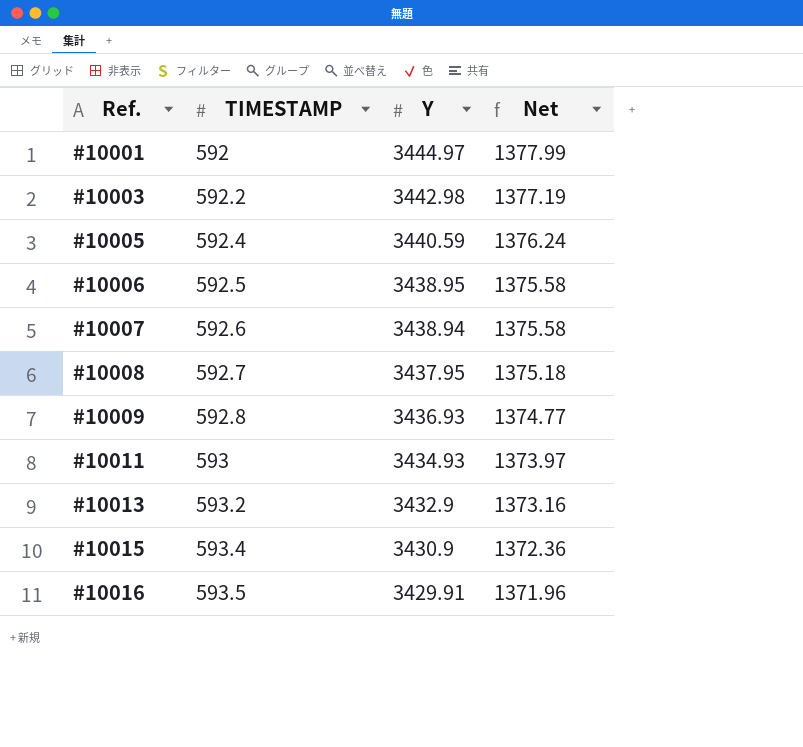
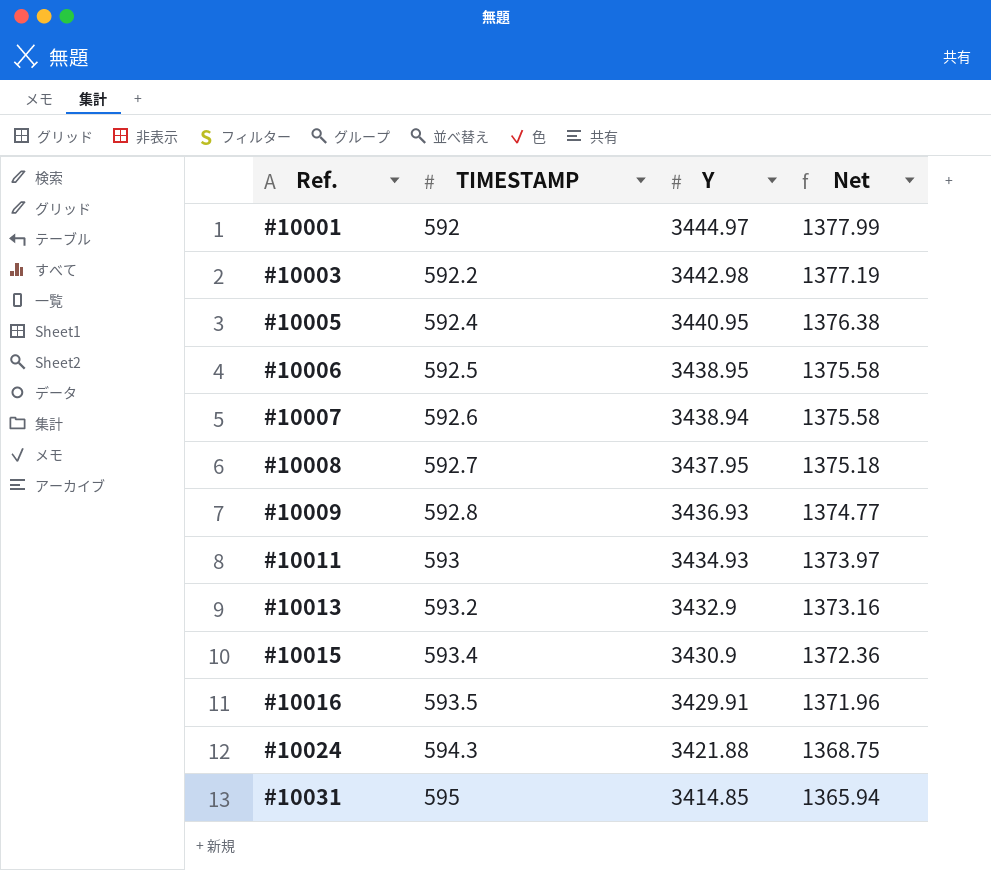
#10005 | Y: 3440.59 -> 3440.95
#10005 | Net: 1376.24 -> 1376.38
row #10024: none -> 594.3 | 3421.88 | 1368.75
row #10031: none -> 595 | 3414.85 | 1365.94

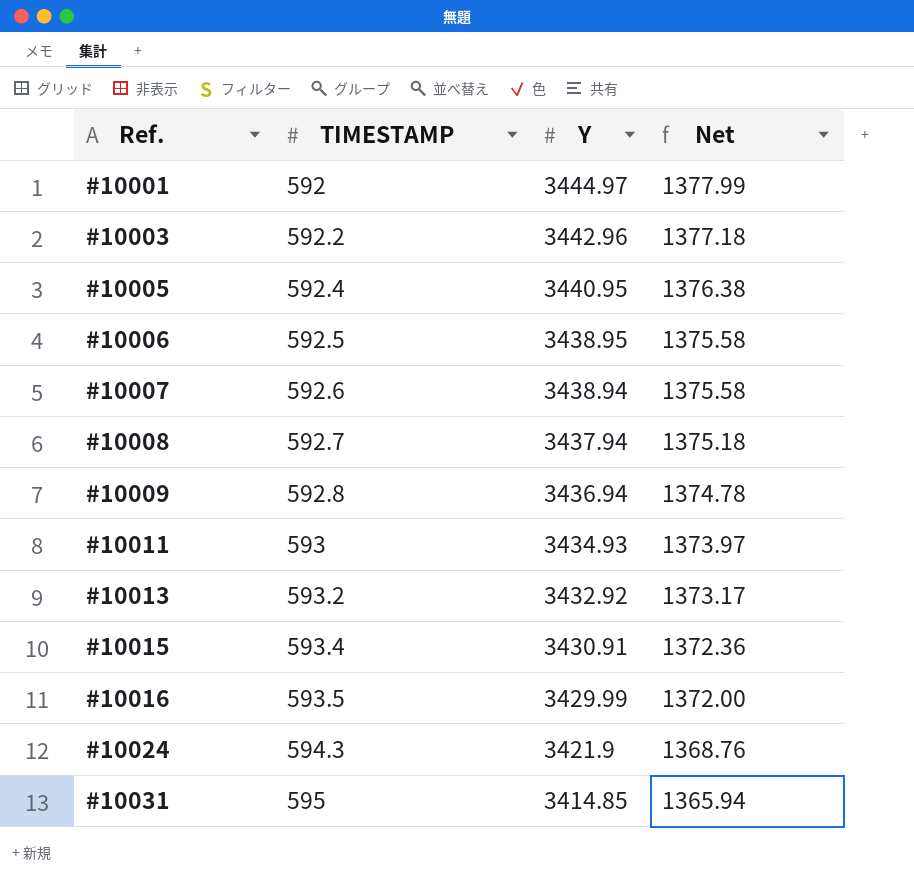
#10003 | Y: 3442.98 -> 3442.96
#10003 | Net: 1377.19 -> 1377.18
#10008 | Y: 3437.95 -> 3437.94
#10009 | Y: 3436.93 -> 3436.94
#10009 | Net: 1374.77 -> 1374.78
#10013 | Y: 3432.9 -> 3432.92
#10013 | Net: 1373.16 -> 1373.17
#10015 | Y: 3430.9 -> 3430.91
#10016 | Y: 3429.91 -> 3429.99
#10016 | Net: 1371.96 -> 1372.00
#10024 | Y: 3421.88 -> 3421.9
#10024 | Net: 1368.75 -> 1368.76

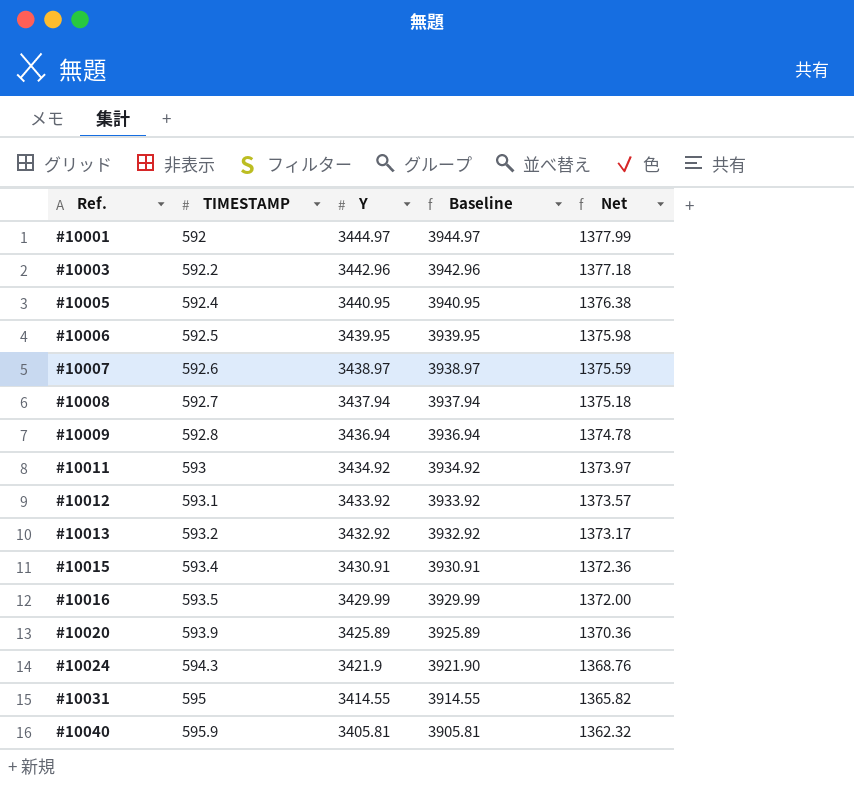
column Baseline | formula: none -> [Y] + 500
#10006 | Y: 3438.95 -> 3439.95
#10006 | Net: 1375.58 -> 1375.98
#10007 | Y: 3438.94 -> 3438.97
#10007 | Net: 1375.58 -> 1375.59
#10011 | Y: 3434.93 -> 3434.92
row #10012: none -> 593.1 | 3433.92 | 3933.92 | 1373.57
row #10020: none -> 593.9 | 3425.89 | 3925.89 | 1370.36
#10031 | Y: 3414.85 -> 3414.55
#10031 | Net: 1365.94 -> 1365.82
row #10040: none -> 595.9 | 3405.81 | 3905.81 | 1362.32

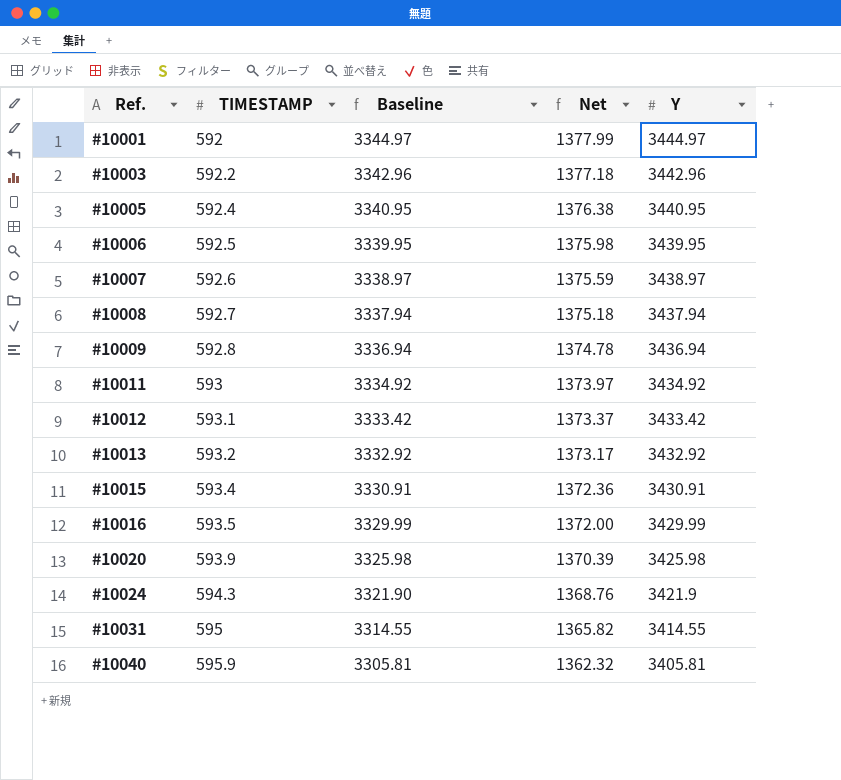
column Baseline | formula: [Y] + 500 -> [Y] - 100
column Y | position: 3 -> 5
#10012 | Net: 1373.57 -> 1373.37
#10012 | Y: 3433.92 -> 3433.42
#10020 | Net: 1370.36 -> 1370.39
#10020 | Y: 3425.89 -> 3425.98

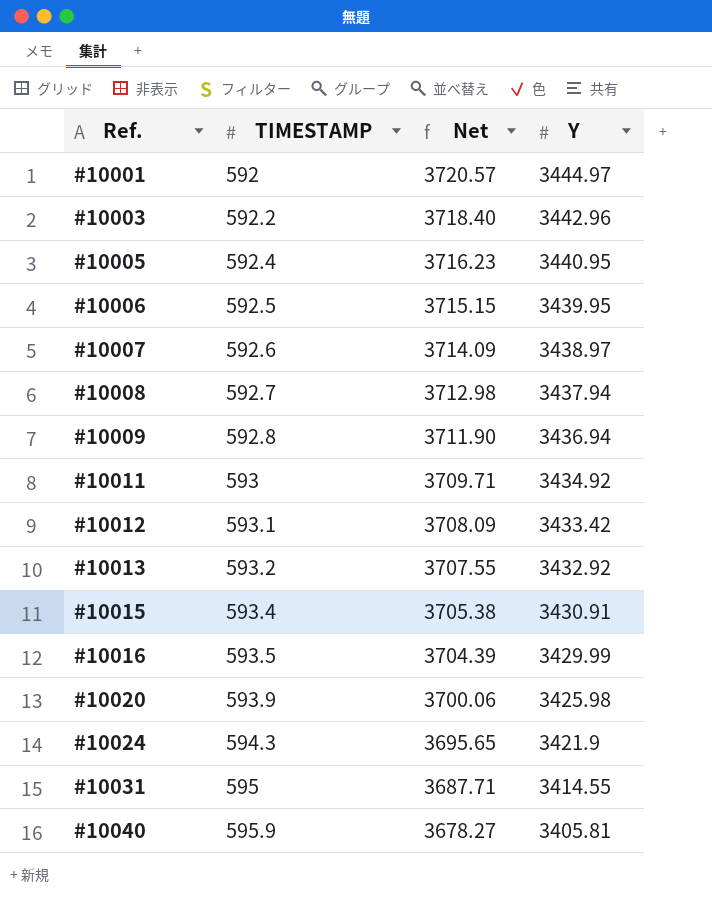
column Baseline | formula: [Y] - 100 -> none
column Net | formula: [Y] * 0.4 -> [Y] * 1.08

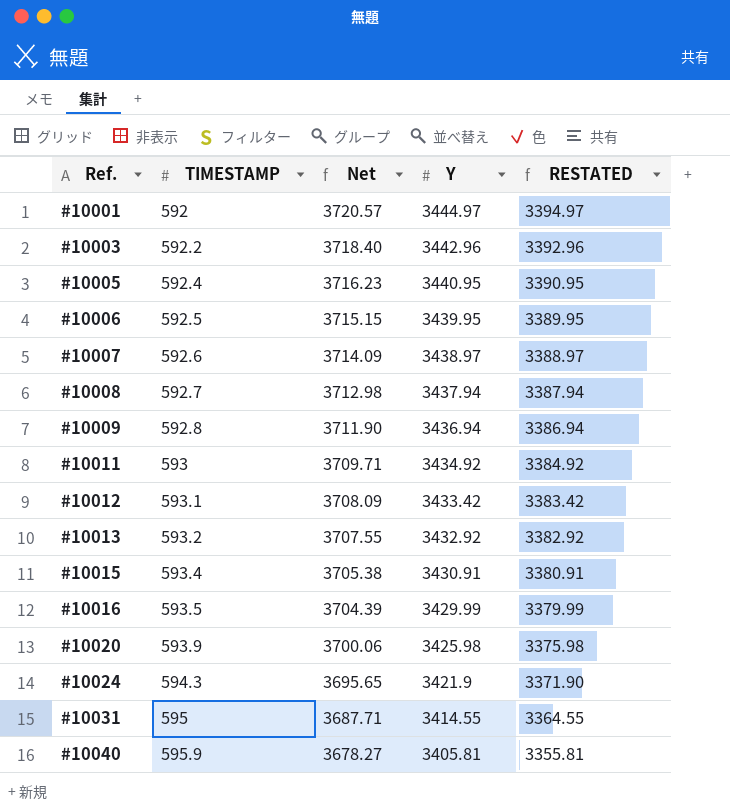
column RESTATED | formula: none -> [Y] - 50

